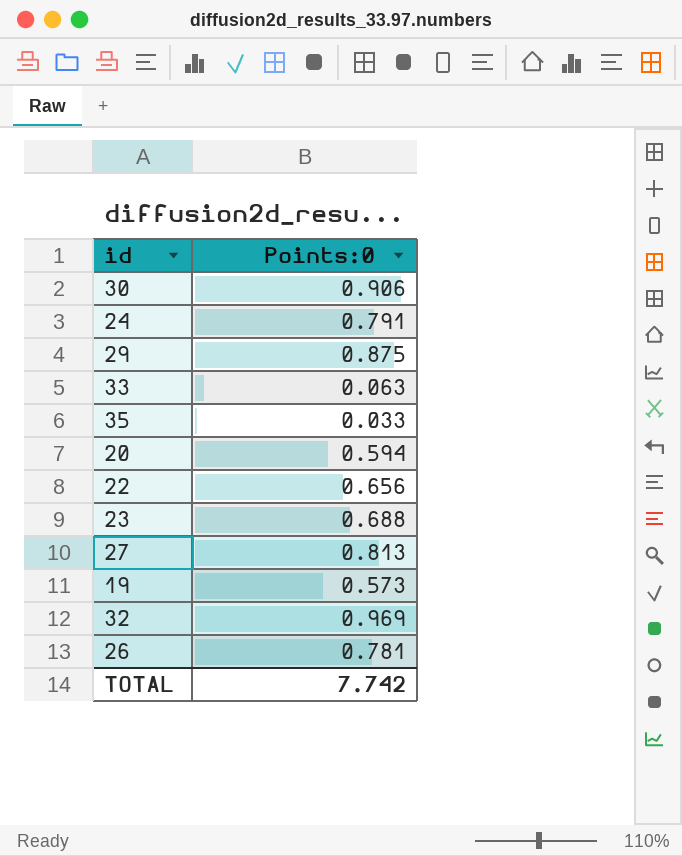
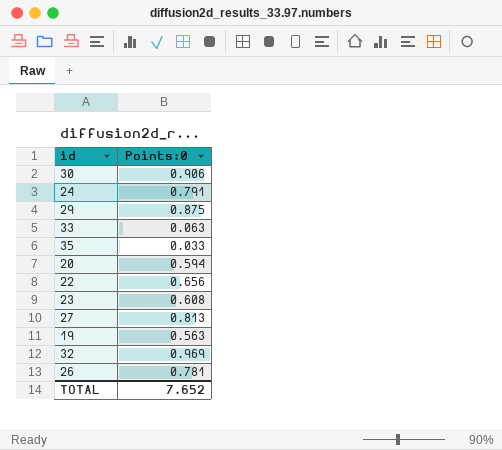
23 | Points:0: 0.688 -> 0.608
19 | Points:0: 0.573 -> 0.563
TOTAL | Points:0: 7.742 -> 7.652

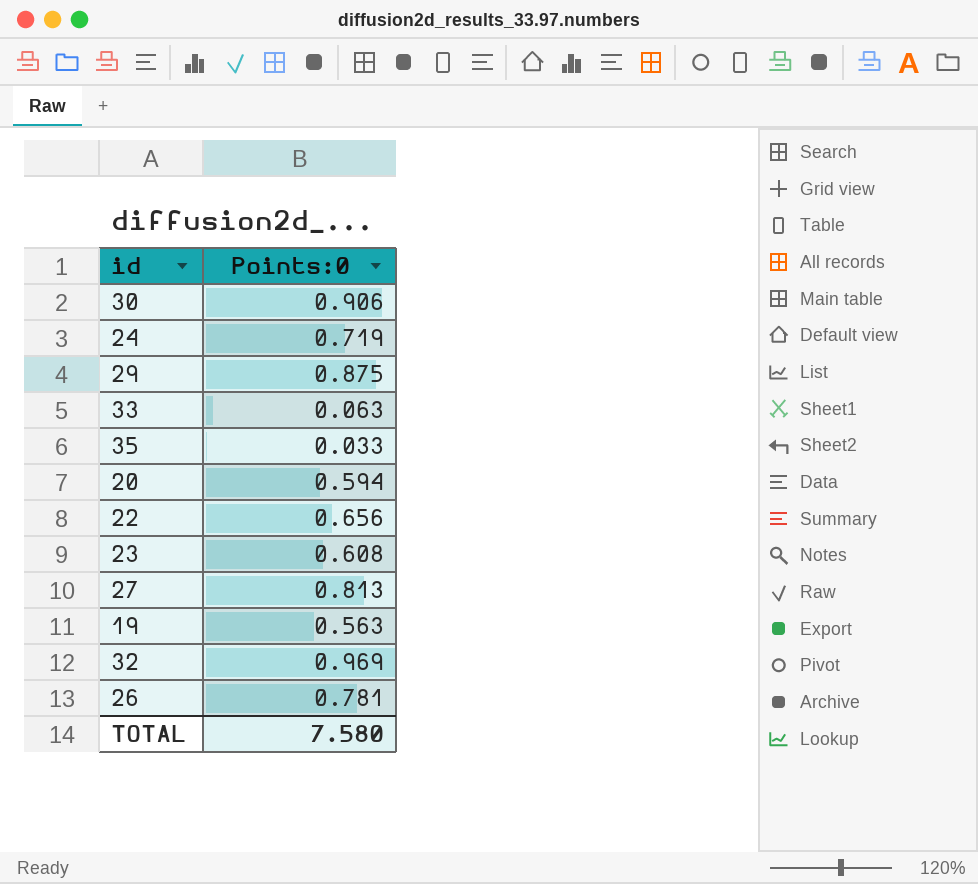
24 | Points:0: 0.791 -> 0.719
TOTAL | Points:0: 7.652 -> 7.580

